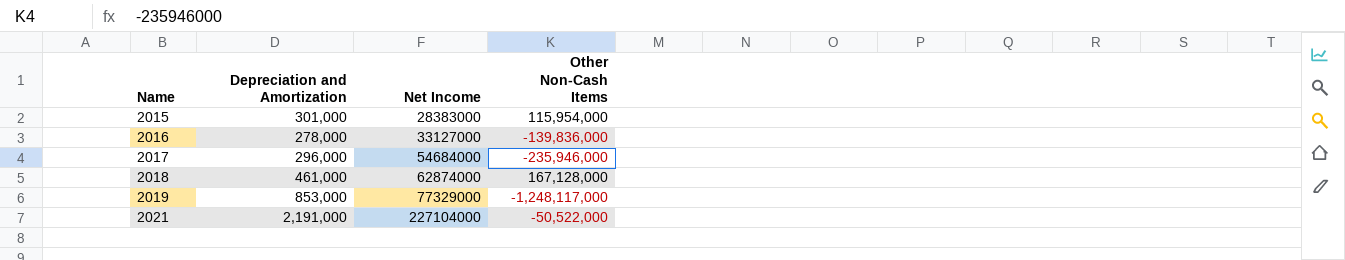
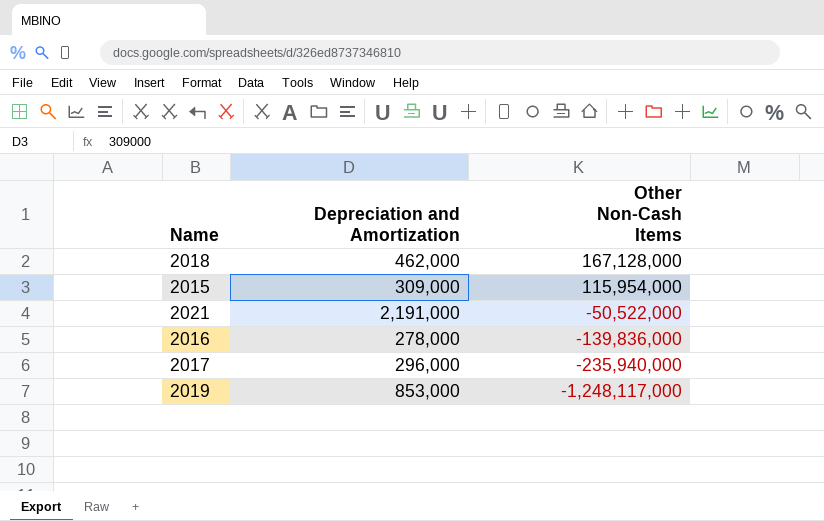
row order: Name ascending -> Other Non-Cash Items descending
column Net Income | position: 3 -> none
2018 | Depreciation and Amortization: 461,000 -> 462,000
2015 | Depreciation and Amortization: 301,000 -> 309,000
2017 | Other Non-Cash Items: -235,946,000 -> -235,940,000

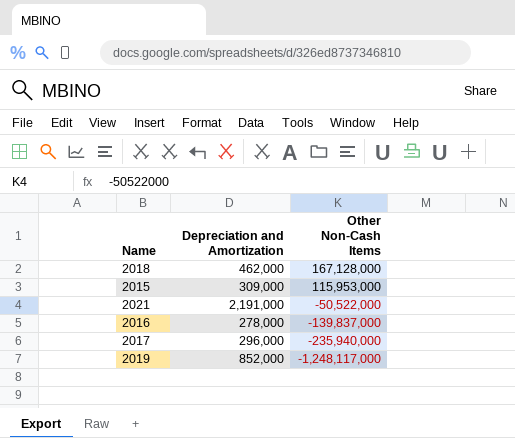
2015 | Other Non-Cash Items: 115,954,000 -> 115,953,000
2016 | Other Non-Cash Items: -139,836,000 -> -139,837,000
2019 | Depreciation and Amortization: 853,000 -> 852,000

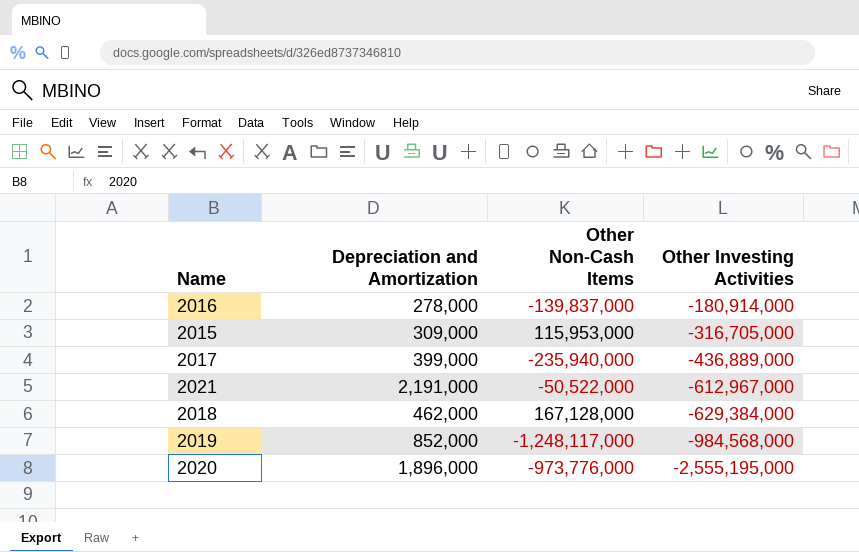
row order: Other Non-Cash Items descending -> Other Investing Activities descending
column Other Investing Activities | position: none -> 4
2017 | Depreciation and Amortization: 296,000 -> 399,000
row 2020: none -> 1,896,000 | -973,776,000 | -2,555,195,000

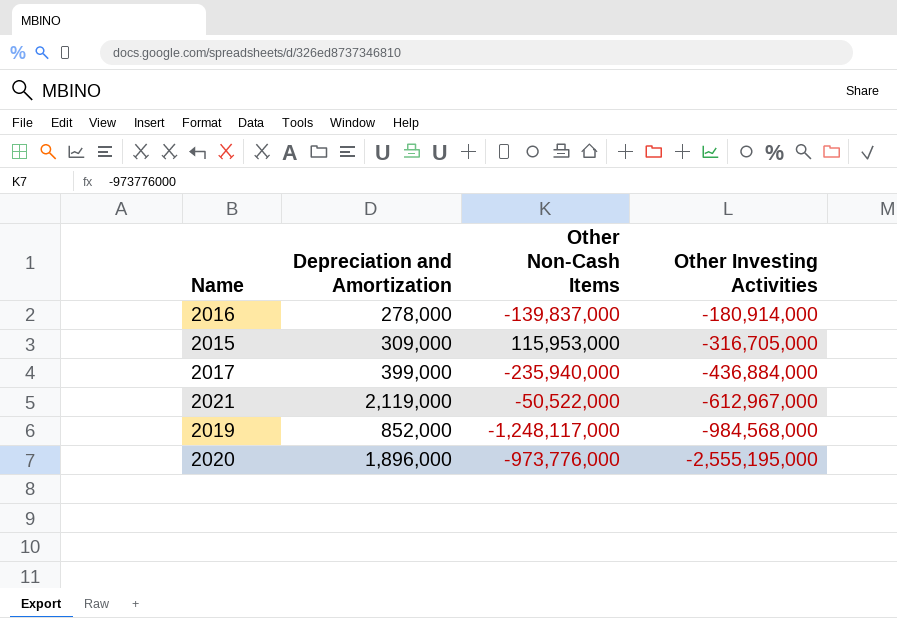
row 2018: 462,000 | 167,128,000 | -629,384,000 -> none
2017 | Other Investing Activities: -436,889,000 -> -436,884,000
2021 | Depreciation and Amortization: 2,191,000 -> 2,119,000

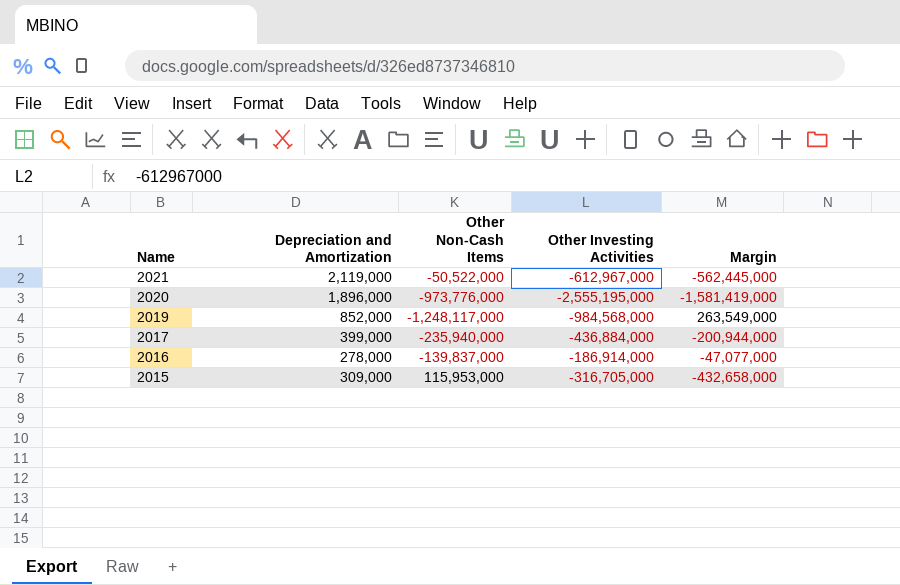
row order: Other Investing Activities descending -> Name descending
column Margin | formula: none -> [Other Investing Activities] - [Other Non-Cash Items]
2016 | Other Investing Activities: -180,914,000 -> -186,914,000

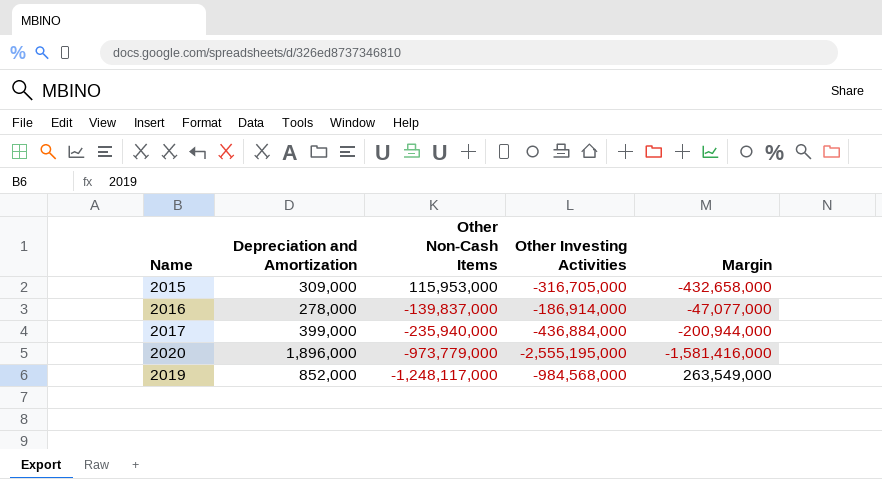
row order: Name descending -> Other Non-Cash Items descending
row 2021: 2,119,000 | -50,522,000 | -612,967,000 | -562,445,000 -> none
2020 | Other Non-Cash Items: -973,776,000 -> -973,779,000
2020 | Margin: -1,581,419,000 -> -1,581,416,000

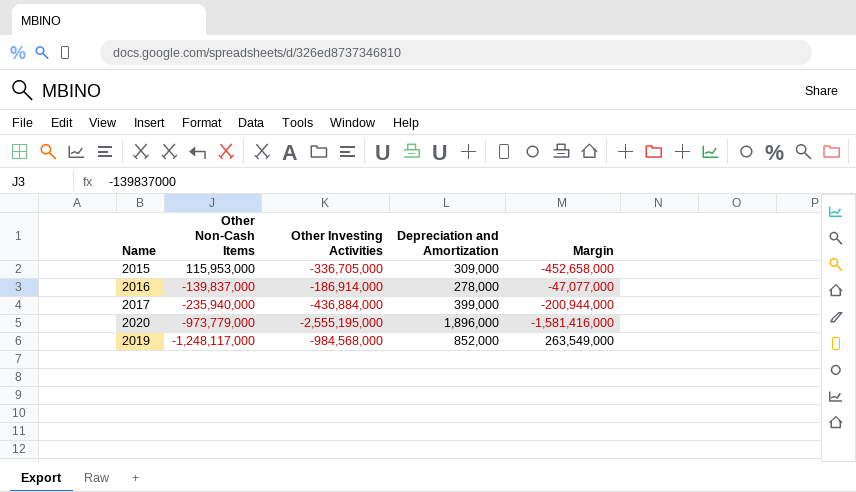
column Depreciation and Amortization | position: 2 -> 4
2015 | Other Investing Activities: -316,705,000 -> -336,705,000
2015 | Margin: -432,658,000 -> -452,658,000

